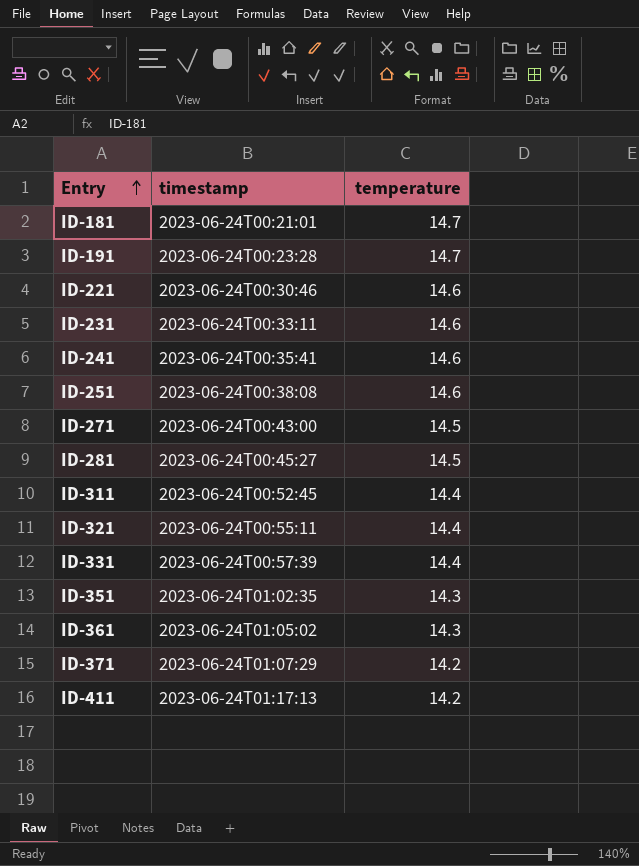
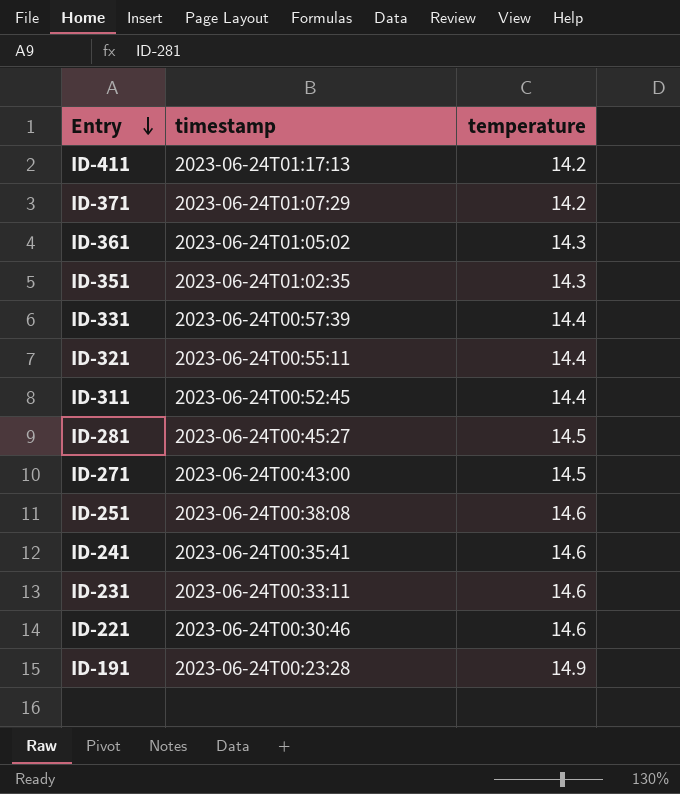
row order: Entry ascending -> Entry descending
row ID-181: 2023-06-24T00:21:01 | 14.7 -> none
ID-191 | temperature: 14.7 -> 14.9

